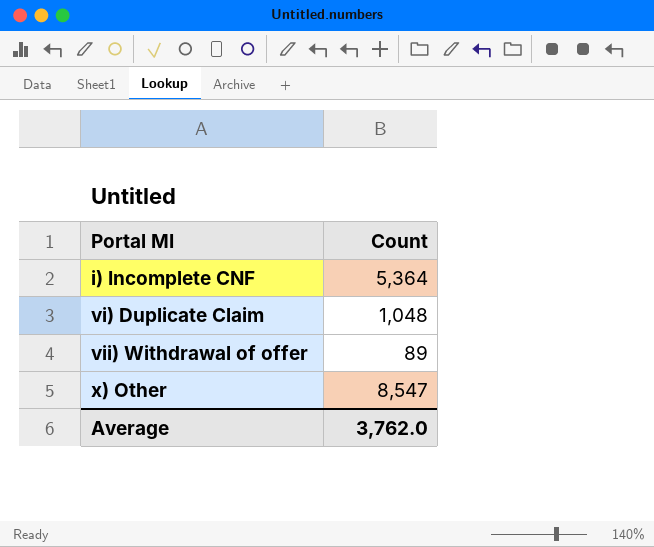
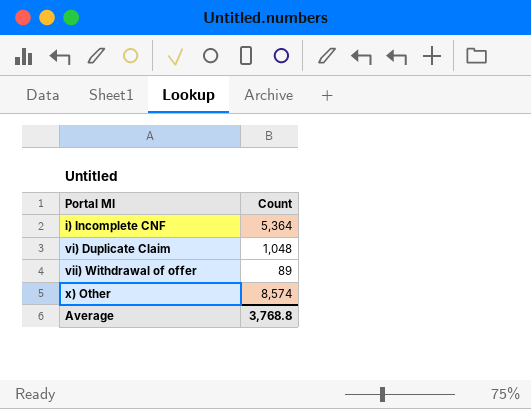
x) Other | Count: 8,547 -> 8,574
Average | Count: 3,762.0 -> 3,768.8

